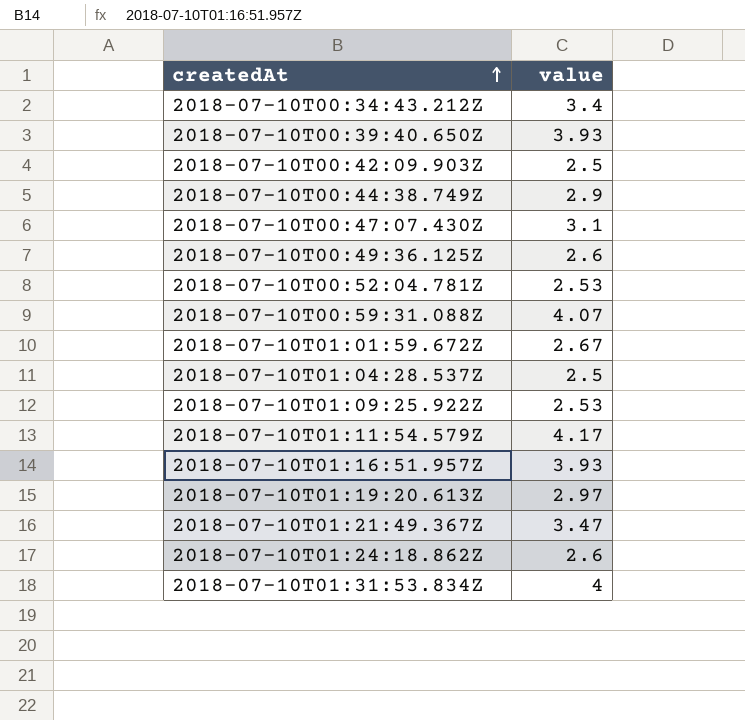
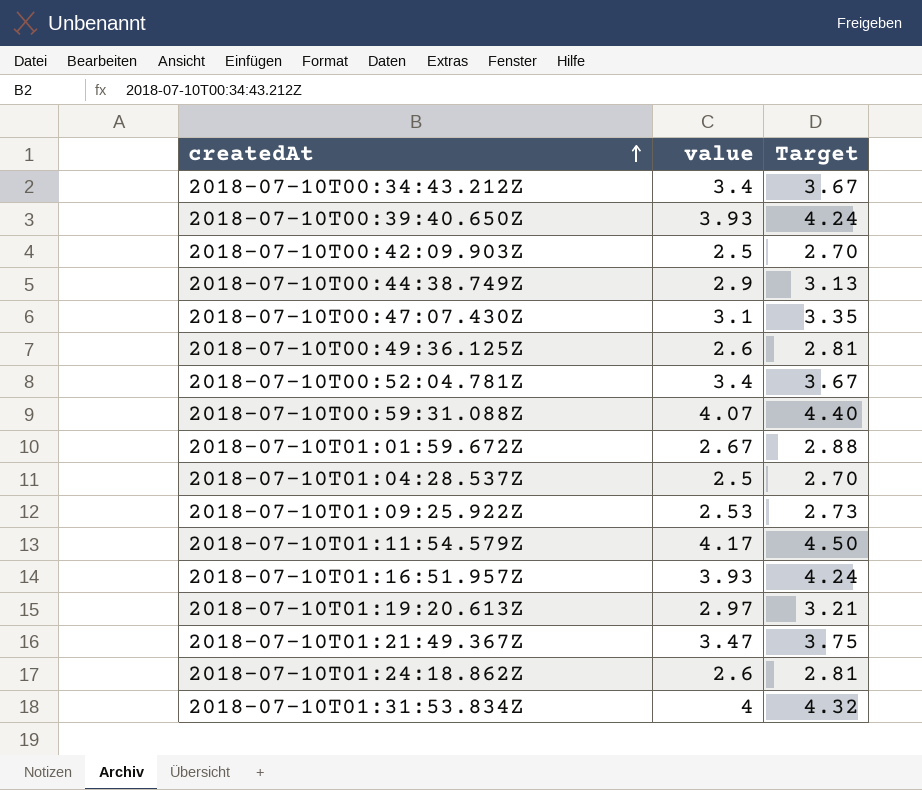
column Target | formula: none -> [value] * 1.08
2018-07-10T00:52:04.781Z | value: 2.53 -> 3.4

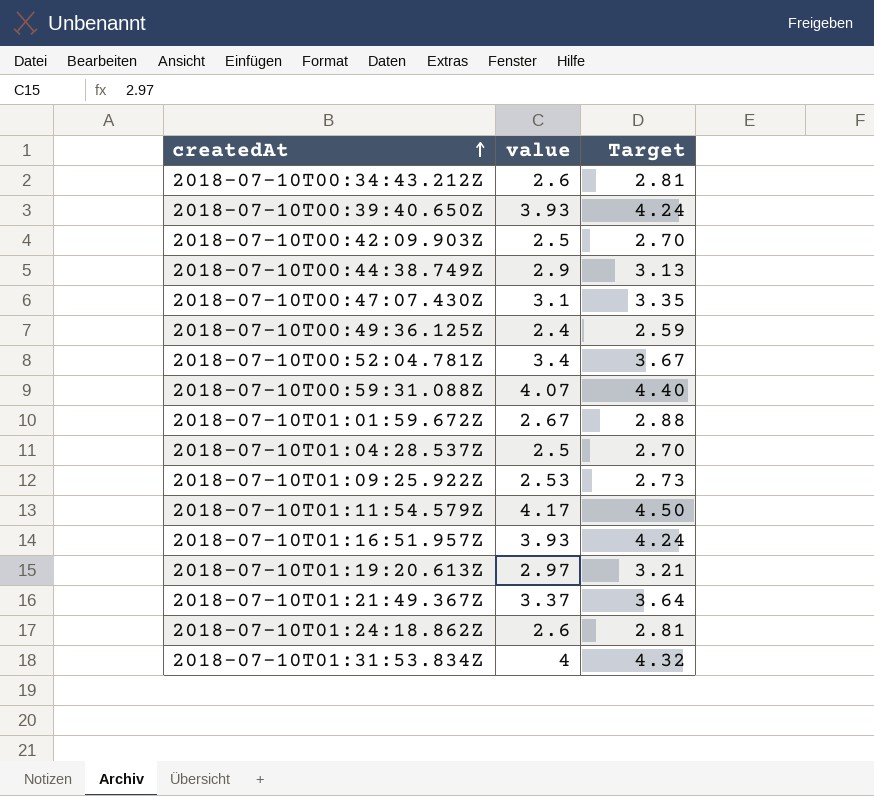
2018-07-10T00:34:43.212Z | value: 3.4 -> 2.6
2018-07-10T00:34:43.212Z | Target: 3.67 -> 2.81
2018-07-10T00:49:36.125Z | value: 2.6 -> 2.4
2018-07-10T00:49:36.125Z | Target: 2.81 -> 2.59
2018-07-10T01:21:49.367Z | value: 3.47 -> 3.37
2018-07-10T01:21:49.367Z | Target: 3.75 -> 3.64

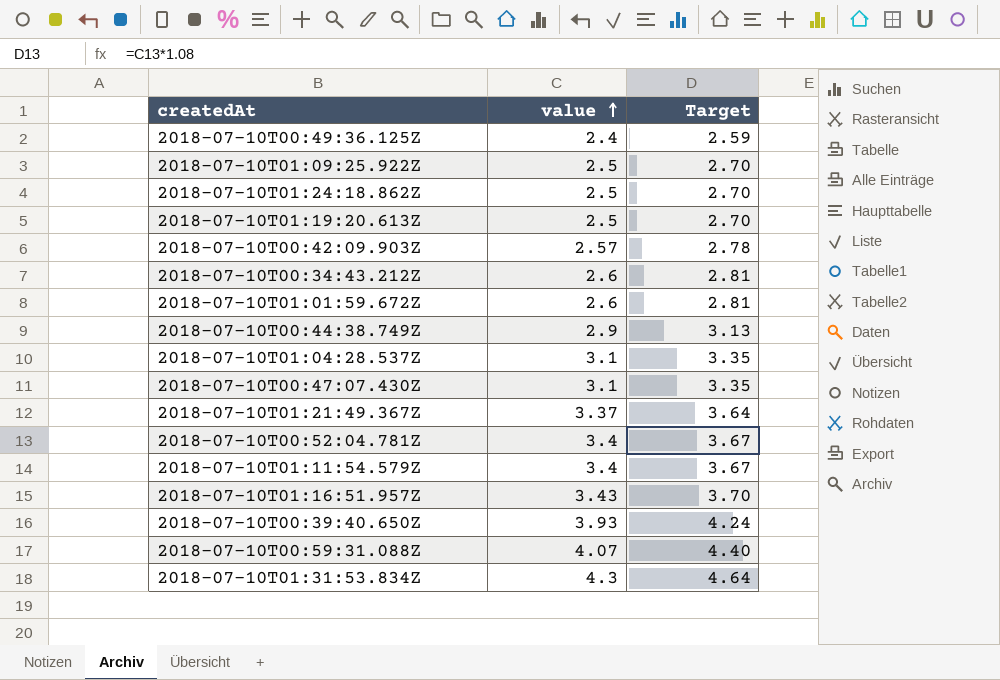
row order: createdAt ascending -> value ascending
2018-07-10T01:09:25.922Z | value: 2.53 -> 2.5
2018-07-10T01:09:25.922Z | Target: 2.73 -> 2.70
2018-07-10T01:24:18.862Z | value: 2.6 -> 2.5
2018-07-10T01:24:18.862Z | Target: 2.81 -> 2.70
2018-07-10T01:19:20.613Z | value: 2.97 -> 2.5
2018-07-10T01:19:20.613Z | Target: 3.21 -> 2.70
2018-07-10T00:42:09.903Z | value: 2.5 -> 2.57
2018-07-10T00:42:09.903Z | Target: 2.70 -> 2.78
2018-07-10T01:01:59.672Z | value: 2.67 -> 2.6
2018-07-10T01:01:59.672Z | Target: 2.88 -> 2.81
2018-07-10T01:04:28.537Z | value: 2.5 -> 3.1
2018-07-10T01:04:28.537Z | Target: 2.70 -> 3.35
2018-07-10T01:11:54.579Z | value: 4.17 -> 3.4
2018-07-10T01:11:54.579Z | Target: 4.50 -> 3.67
2018-07-10T01:16:51.957Z | value: 3.93 -> 3.43
2018-07-10T01:16:51.957Z | Target: 4.24 -> 3.70
2018-07-10T01:31:53.834Z | value: 4 -> 4.3
2018-07-10T01:31:53.834Z | Target: 4.32 -> 4.64

